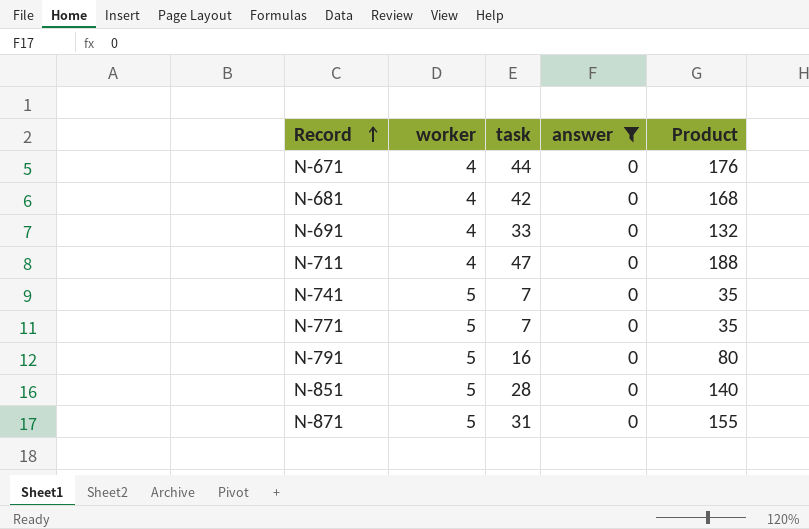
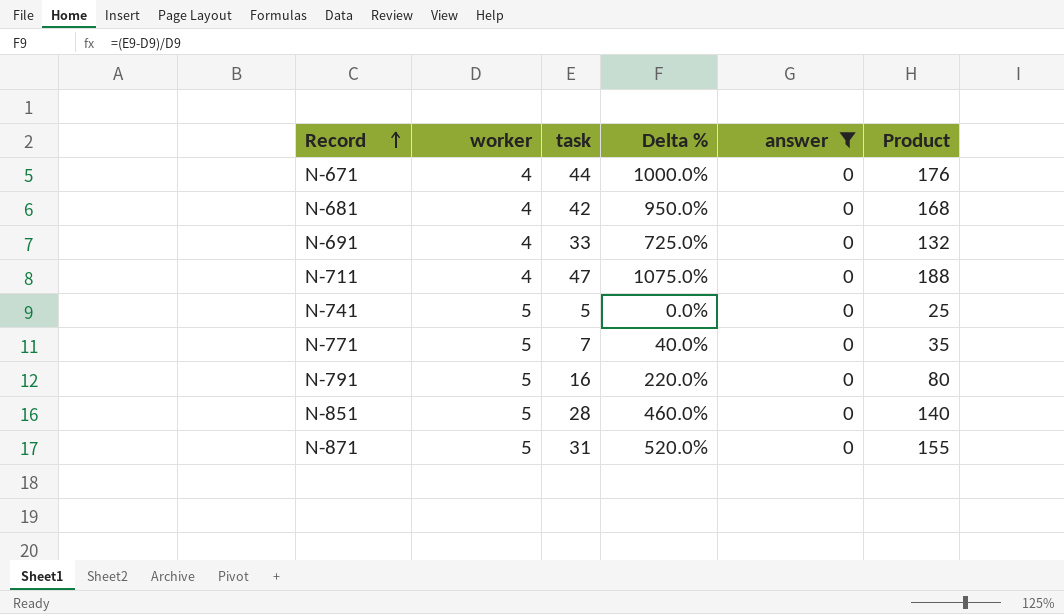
column Delta % | formula: none -> ([task] - [worker]) / [worker]
N-741 | task: 7 -> 5
N-741 | Product: 35 -> 25

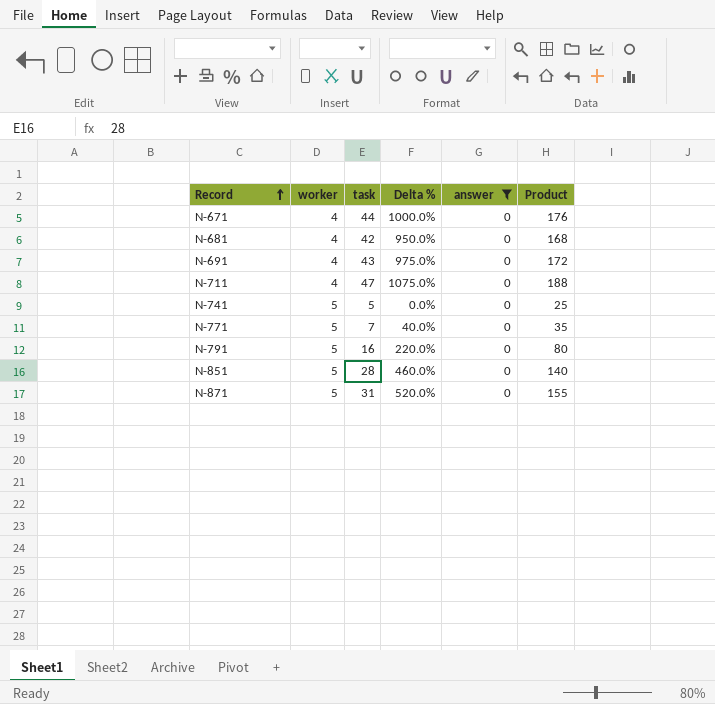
N-691 | task: 33 -> 43
N-691 | Delta %: 725.0% -> 975.0%
N-691 | Product: 132 -> 172

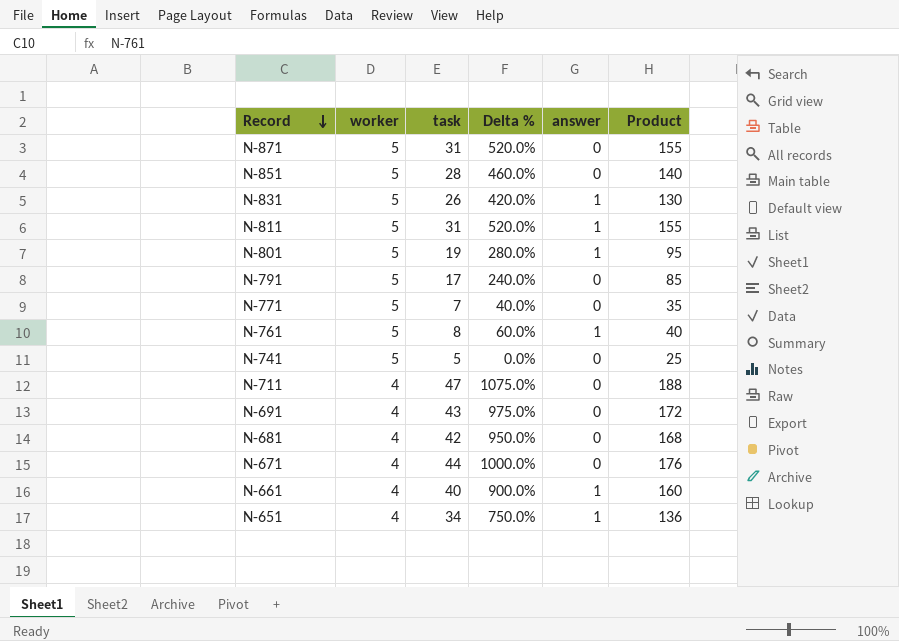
filter: answer = 0 -> none
row order: Record ascending -> Record descending
N-791 | task: 16 -> 17
N-791 | Delta %: 220.0% -> 240.0%
N-791 | Product: 80 -> 85

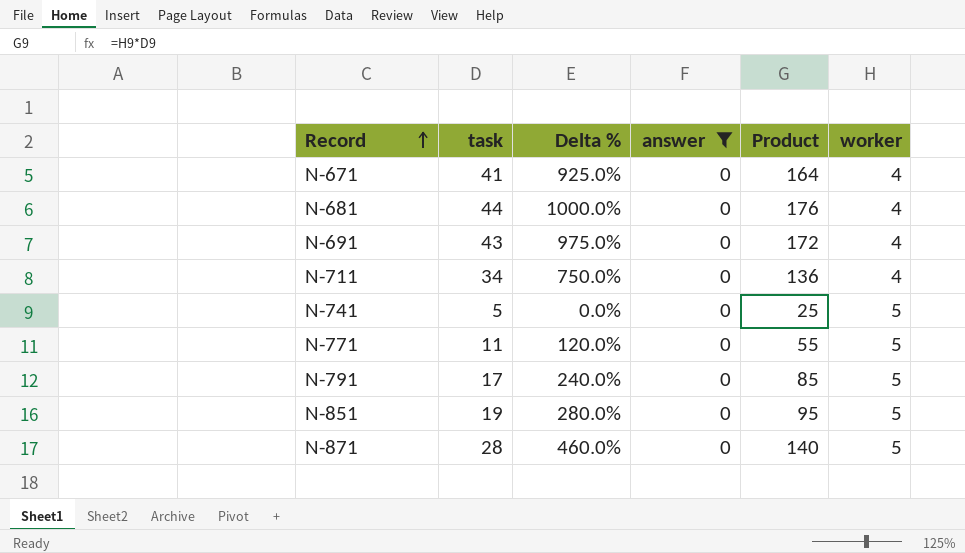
filter: none -> answer = 0
row order: Record descending -> Record ascending
column worker | position: 2 -> 6
N-671 | task: 44 -> 41
N-671 | Delta %: 1000.0% -> 925.0%
N-671 | Product: 176 -> 164
N-681 | task: 42 -> 44
N-681 | Delta %: 950.0% -> 1000.0%
N-681 | Product: 168 -> 176
N-711 | task: 47 -> 34
N-711 | Delta %: 1075.0% -> 750.0%
N-711 | Product: 188 -> 136
N-771 | task: 7 -> 11
N-771 | Delta %: 40.0% -> 120.0%
N-771 | Product: 35 -> 55
N-851 | task: 28 -> 19
N-851 | Delta %: 460.0% -> 280.0%
N-851 | Product: 140 -> 95
N-871 | task: 31 -> 28
N-871 | Delta %: 520.0% -> 460.0%
N-871 | Product: 155 -> 140

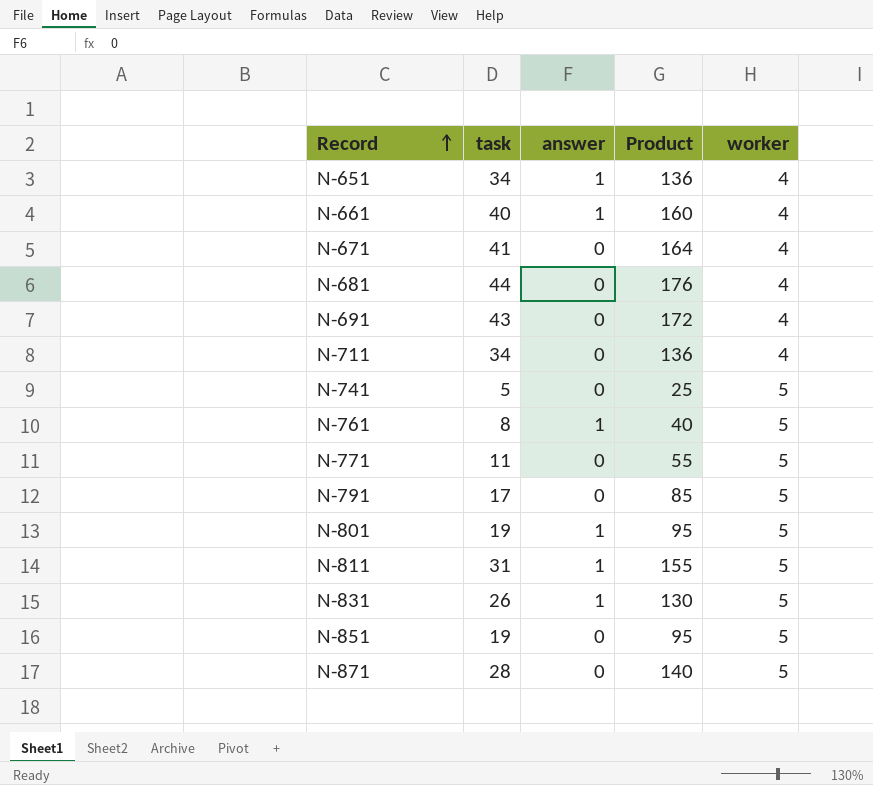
filter: answer = 0 -> none
column Delta % | formula: ([task] - [worker]) / [worker] -> none

